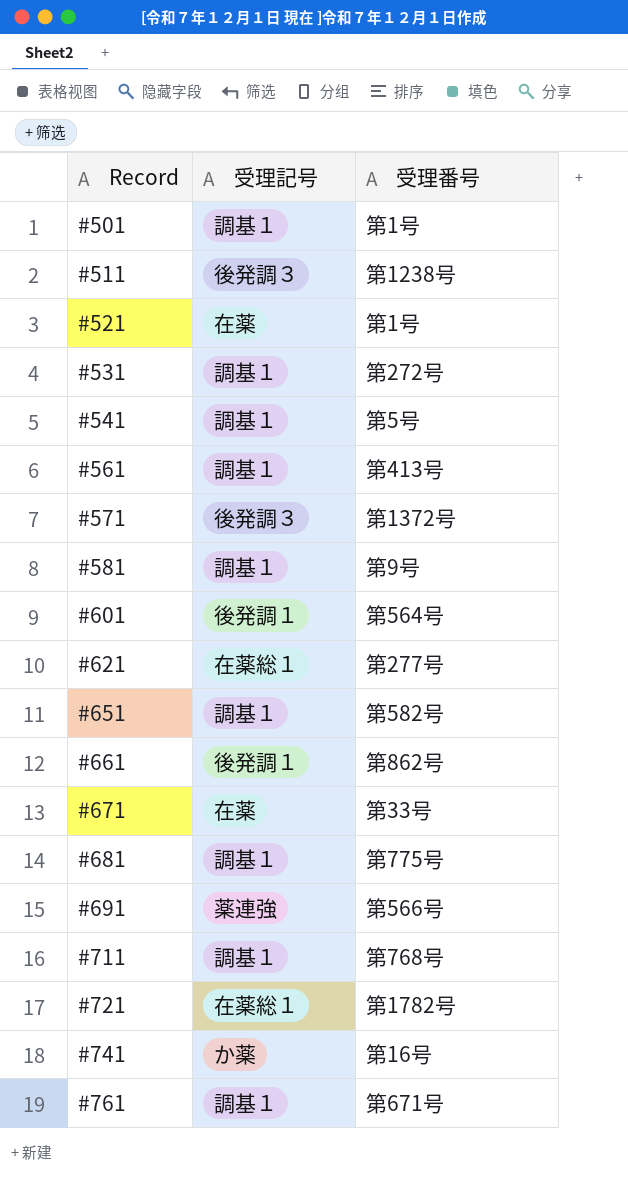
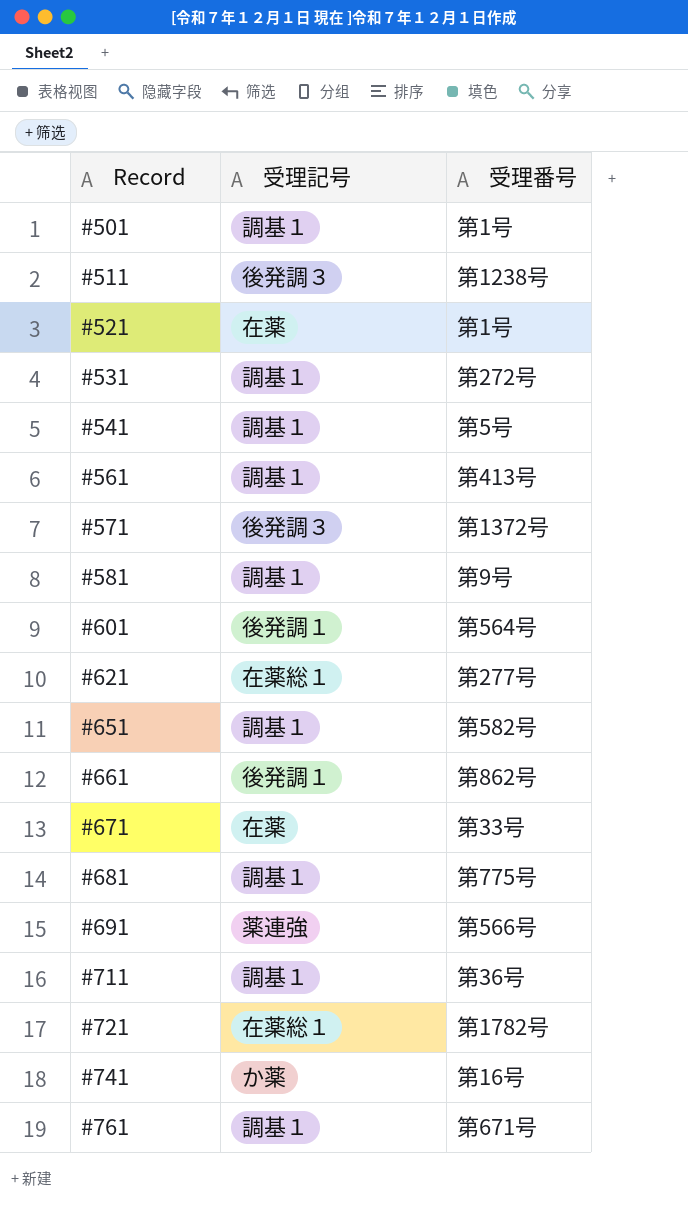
#711 | 受理番号: 第768号 -> 第36号

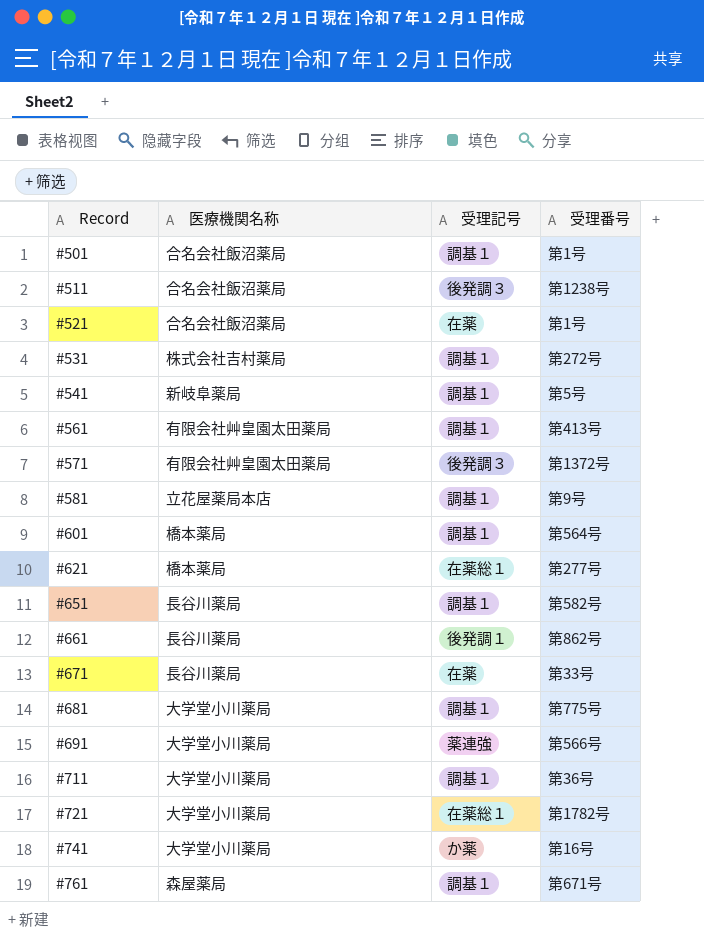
column 医療機関名称 | position: none -> 2
#601 | 受理記号: 後発調１ -> 調基１

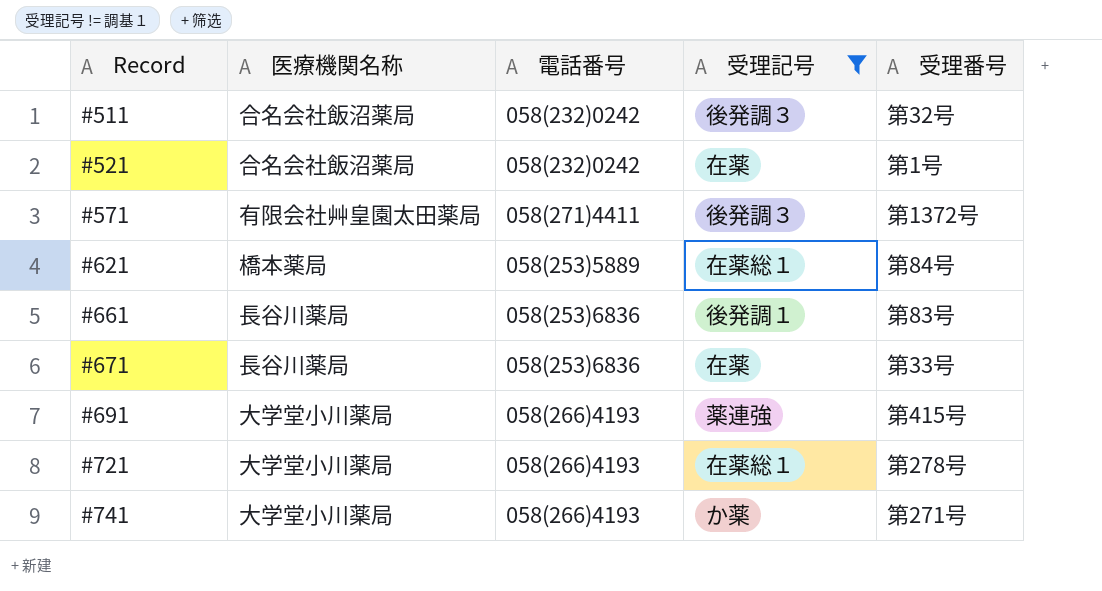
filter: none -> 受理記号 != 調基１
column 電話番号 | position: none -> 3
#511 | 受理番号: 第1238号 -> 第32号
#621 | 受理番号: 第277号 -> 第84号
#661 | 受理番号: 第862号 -> 第83号
#691 | 受理番号: 第566号 -> 第415号
#721 | 受理番号: 第1782号 -> 第278号
#741 | 受理番号: 第16号 -> 第271号

